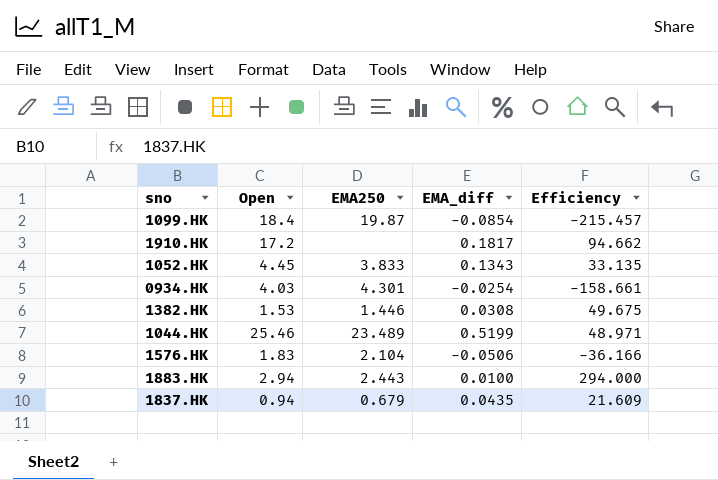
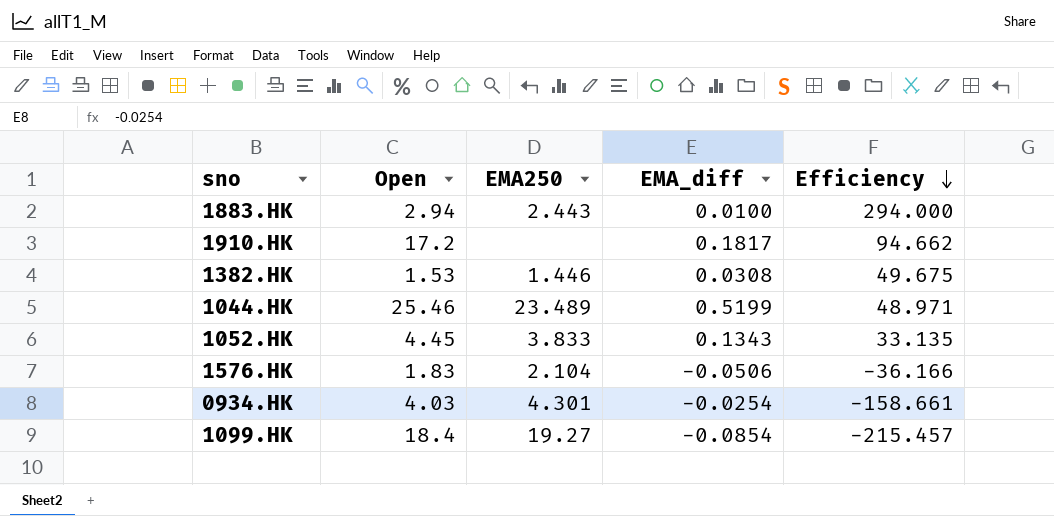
row order: none -> Efficiency descending
row 1837.HK: 0.94 | 0.679 | 0.0435 | 21.609 -> none
1099.HK | EMA250: 19.87 -> 19.27

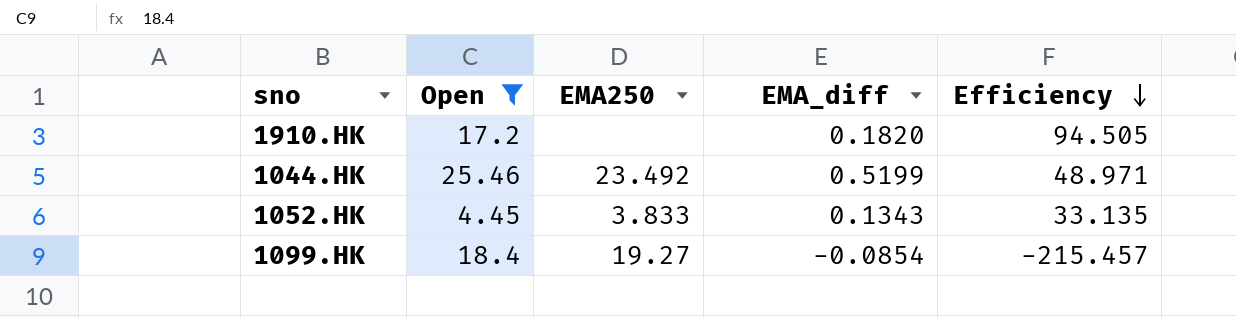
filter: none -> Open >= 4.45
1910.HK | EMA_diff: 0.1817 -> 0.1820
1910.HK | Efficiency: 94.662 -> 94.505
1044.HK | EMA250: 23.489 -> 23.492

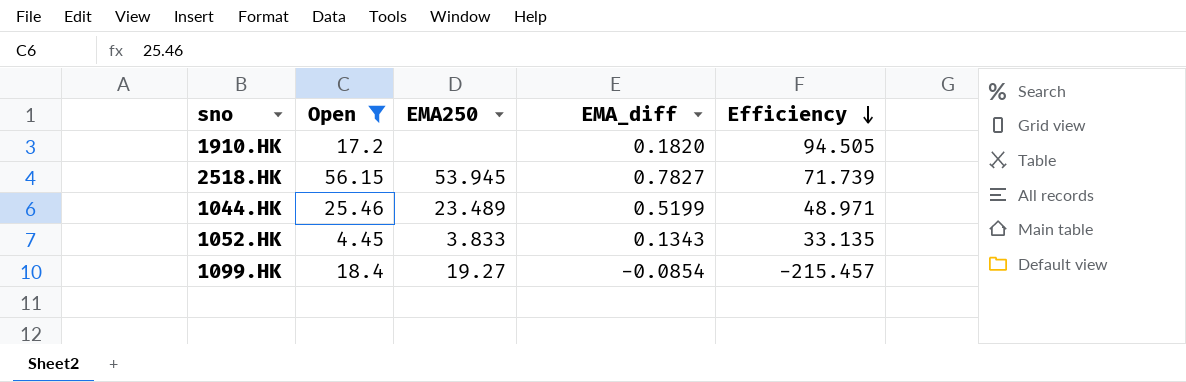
row 2518.HK: none -> 56.15 | 53.945 | 0.7827 | 71.739
1044.HK | EMA250: 23.492 -> 23.489

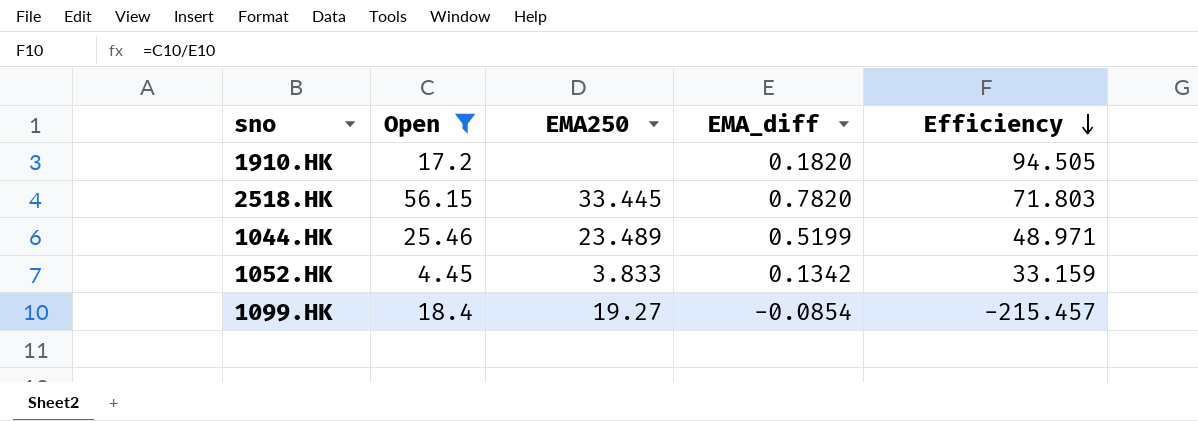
2518.HK | EMA250: 53.945 -> 33.445
2518.HK | EMA_diff: 0.7827 -> 0.7820
2518.HK | Efficiency: 71.739 -> 71.803
1052.HK | EMA_diff: 0.1343 -> 0.1342
1052.HK | Efficiency: 33.135 -> 33.159

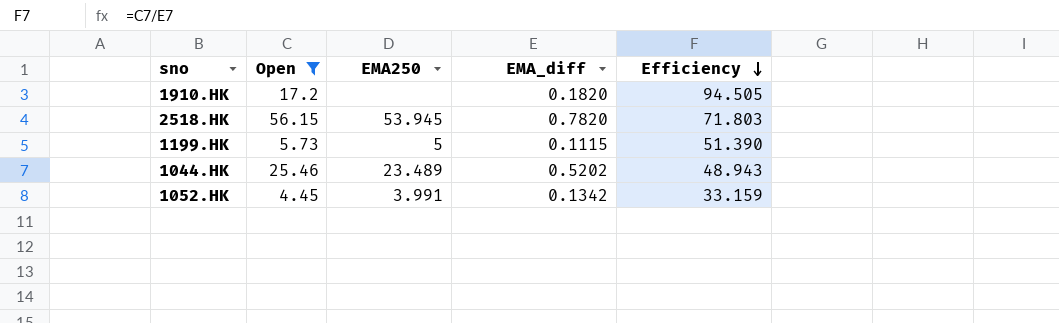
row 1099.HK: 18.4 | 19.27 | -0.0854 | -215.457 -> none
2518.HK | EMA250: 33.445 -> 53.945
row 1199.HK: none -> 5.73 | 5 | 0.1115 | 51.390
1044.HK | EMA_diff: 0.5199 -> 0.5202
1044.HK | Efficiency: 48.971 -> 48.943
1052.HK | EMA250: 3.833 -> 3.991

